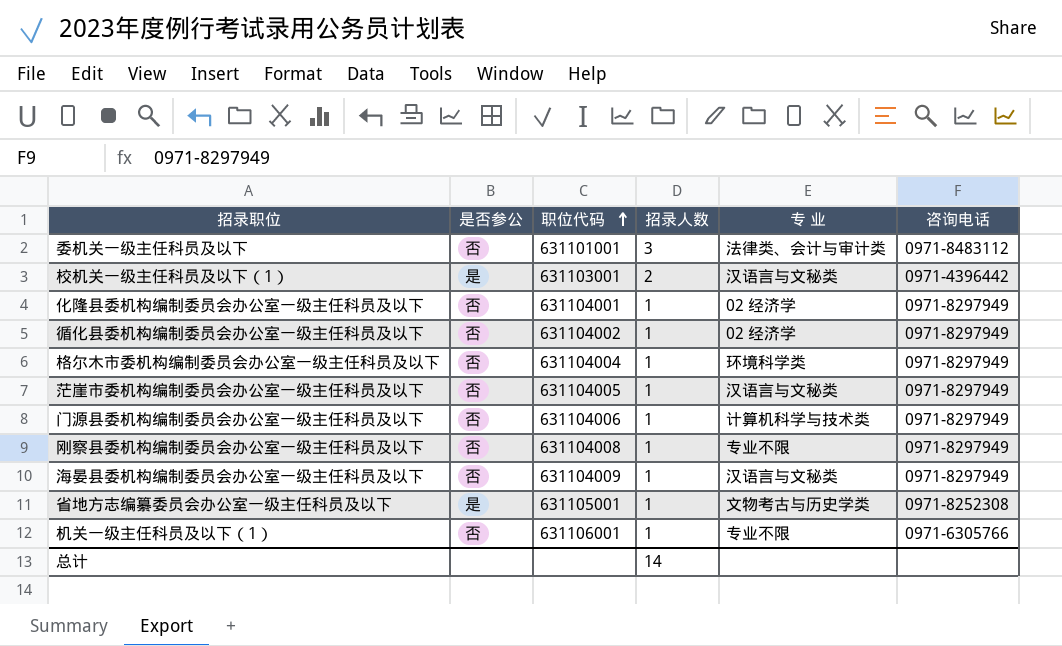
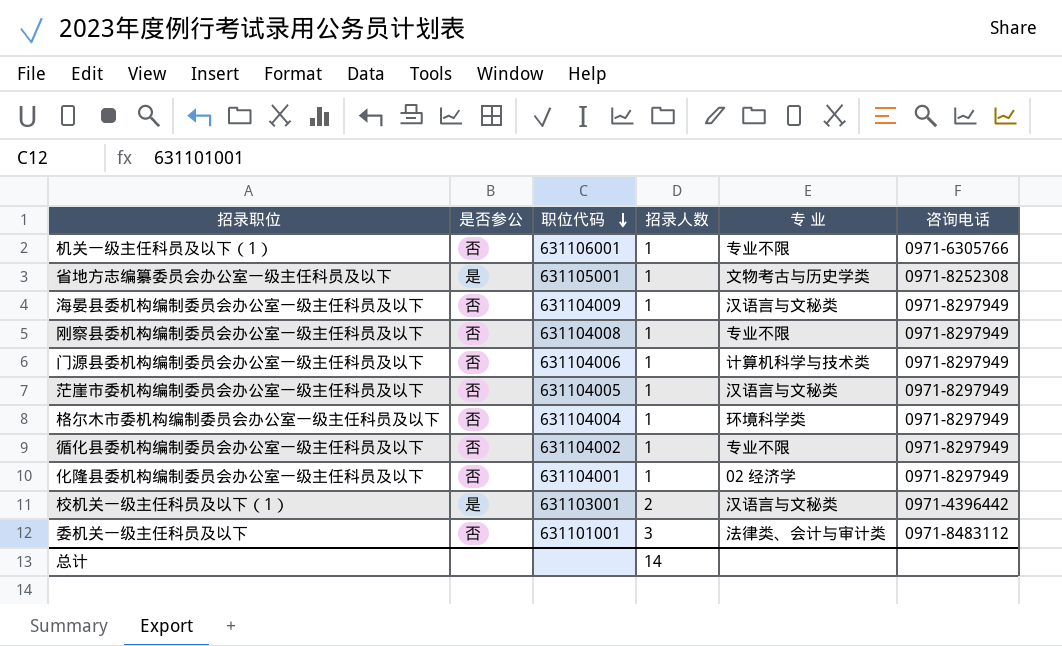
row order: 职位代码 ascending -> 职位代码 descending
循化县委机构编制委员会办公室一级主任科员及以下 | 专 业: 02 经济学 -> 专业不限

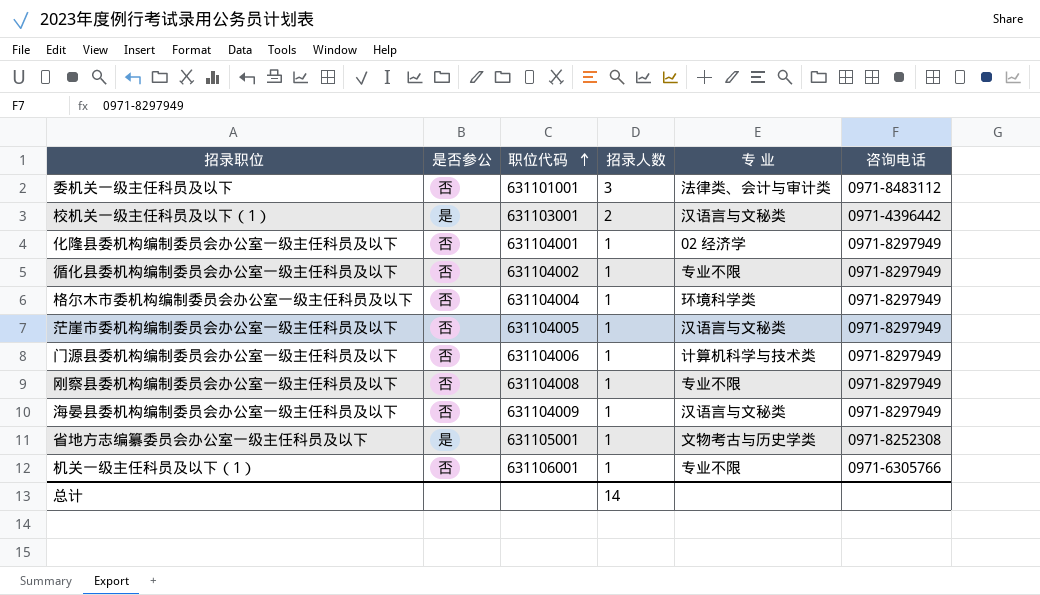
row order: 职位代码 descending -> 职位代码 ascending

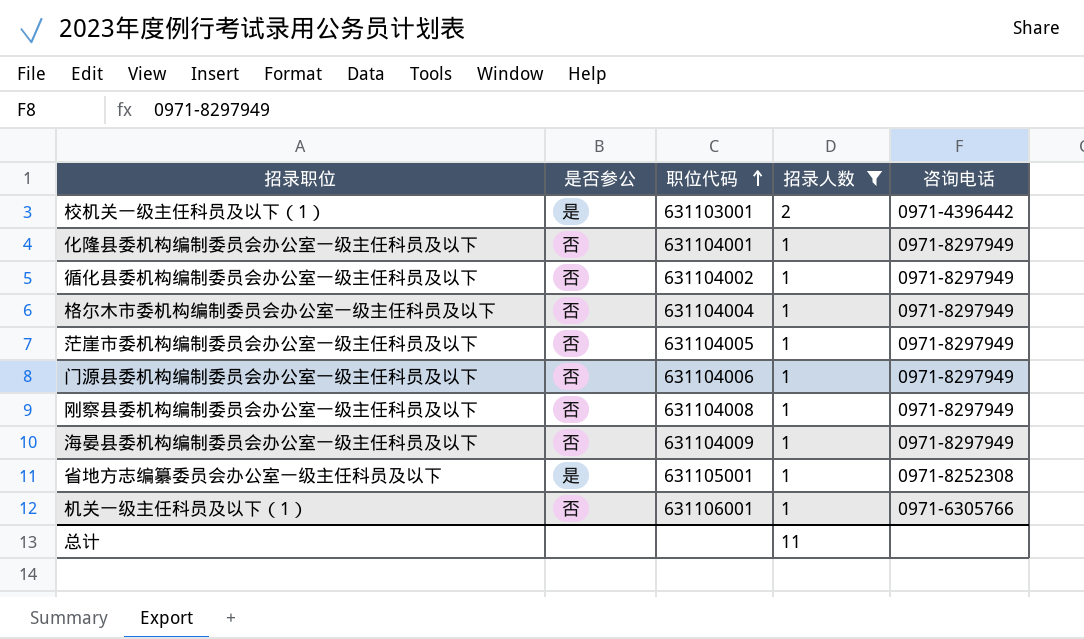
filter: none -> 招录人数 != 3
column 专 业 | position: 5 -> none
总计 | 招录人数: 14 -> 11

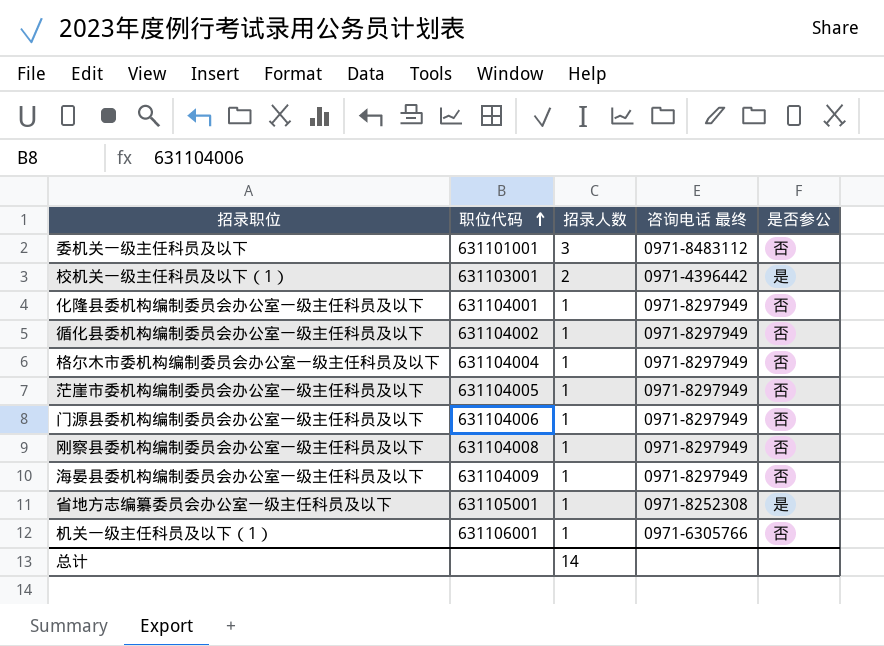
filter: 招录人数 != 3 -> none
column name: 咨询电话 -> 咨询电话 最终
column 是否参公 | position: 2 -> 5
总计 | 招录人数: 11 -> 14

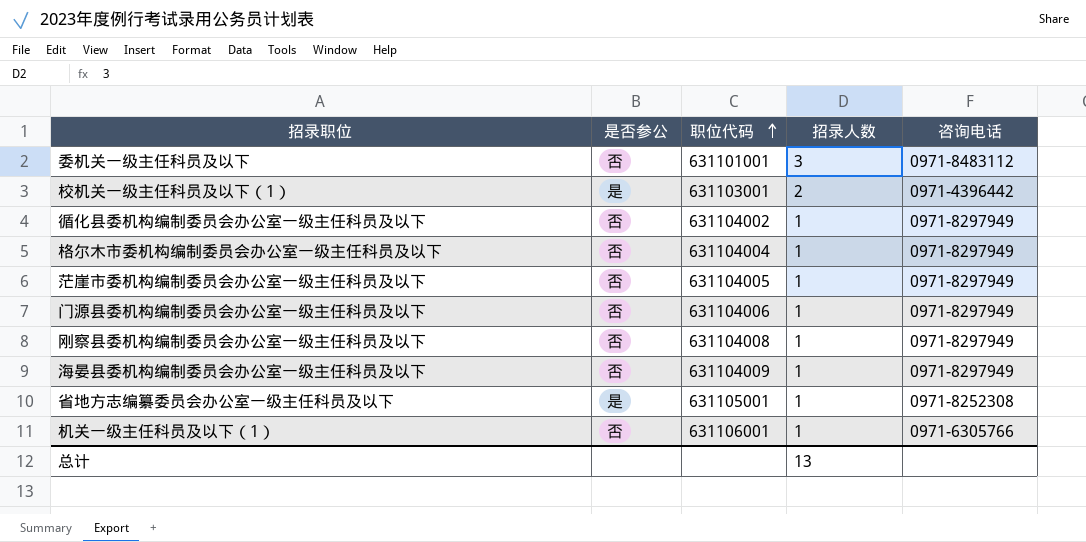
column 是否参公 | position: 5 -> 2
column name: 咨询电话 最终 -> 咨询电话
row 化隆县委机构编制委员会办公室一级主任科员及以下: 631104001 | 1 | 0971-8297949 | 否 -> none
总计 | 招录人数: 14 -> 13

